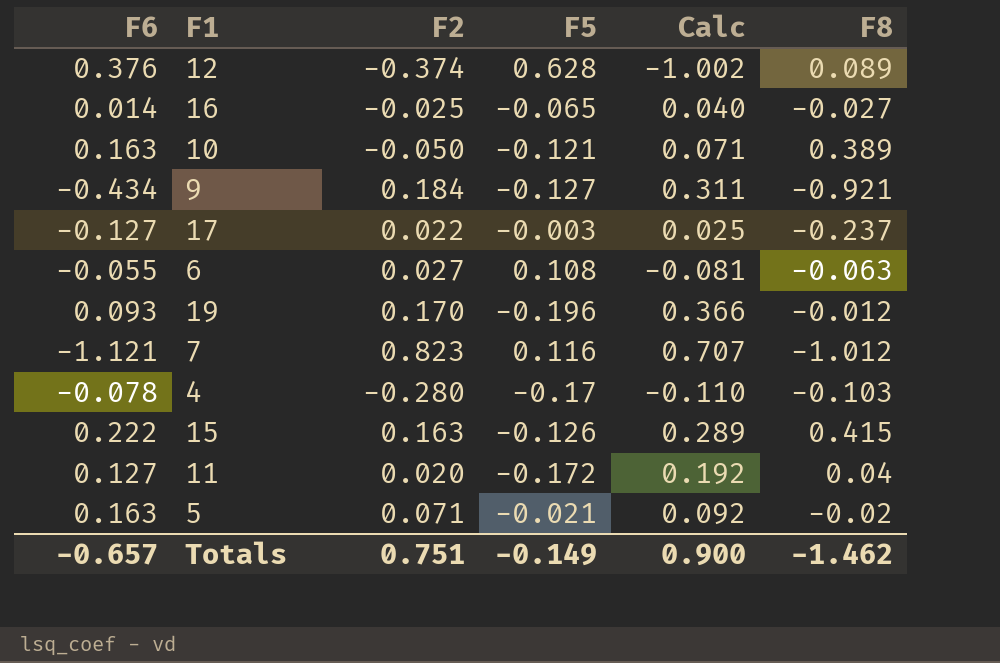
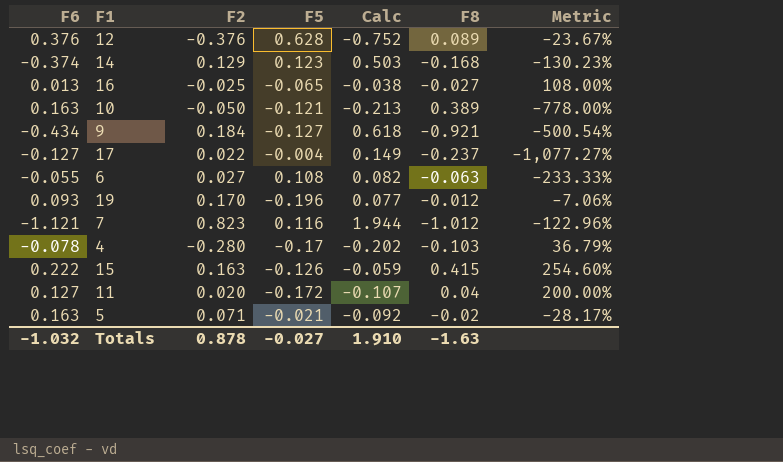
column Calc | formula: [F2] - [F5] -> [F2] - [F6]
column Metric | formula: none -> [F8] / [F2]
12 | F2: -0.374 -> -0.376
row 14: none -> -0.374 | 0.129 | 0.123 | 0.503 | -0.168 | -130.23%
16 | F6: 0.014 -> 0.013
17 | F5: -0.003 -> -0.004
Totals | F6: -0.657 -> -1.032
Totals | F2: 0.751 -> 0.878
Totals | F5: -0.149 -> -0.027
Totals | Calc: 0.900 -> 1.910
Totals | F8: -1.462 -> -1.63

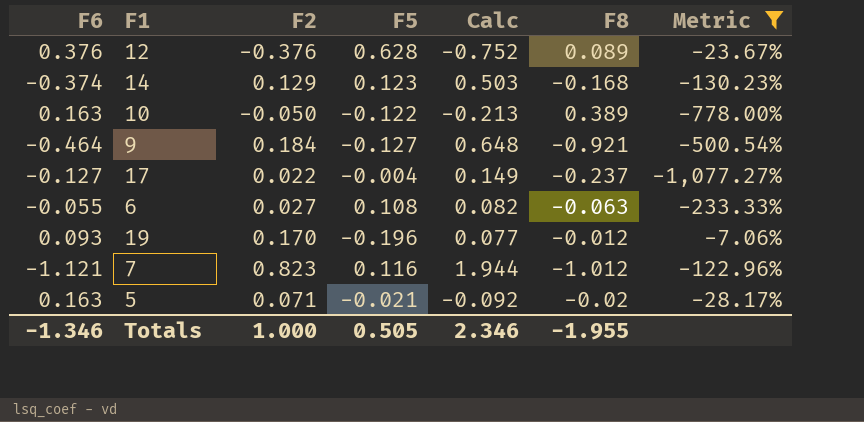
filter: none -> Metric <= -7.06%
10 | F5: -0.121 -> -0.122
9 | F6: -0.434 -> -0.464
9 | Calc: 0.618 -> 0.648
Totals | F6: -1.032 -> -1.346
Totals | F2: 0.878 -> 1.000
Totals | F5: -0.027 -> 0.505
Totals | Calc: 1.910 -> 2.346
Totals | F8: -1.63 -> -1.955

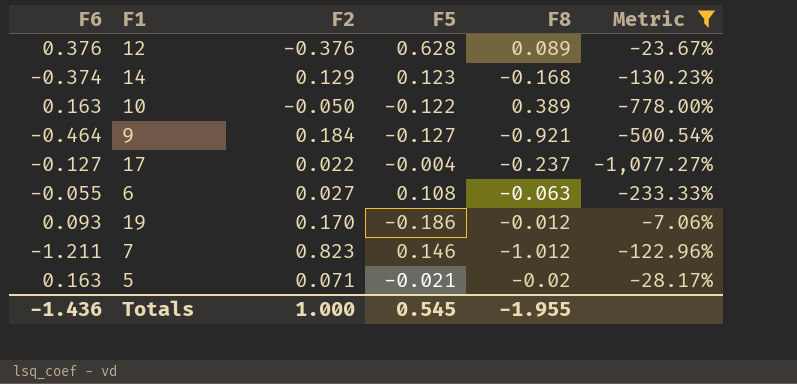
column Calc | formula: [F2] - [F6] -> none
19 | F5: -0.196 -> -0.186
7 | F6: -1.121 -> -1.211
7 | F5: 0.116 -> 0.146
Totals | F6: -1.346 -> -1.436
Totals | F5: 0.505 -> 0.545

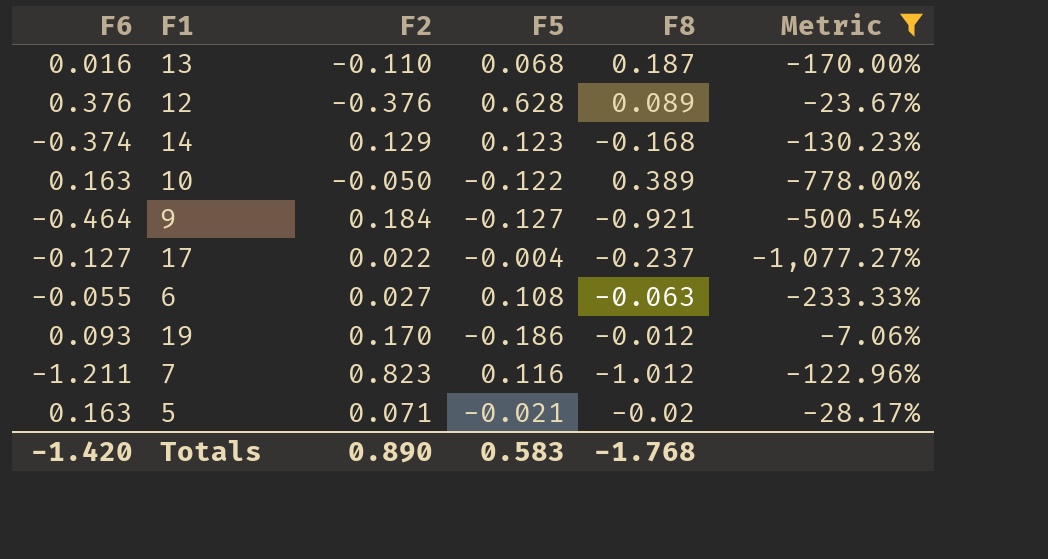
row 13: none -> 0.016 | -0.110 | 0.068 | 0.187 | -170.00%
7 | F5: 0.146 -> 0.116
Totals | F6: -1.436 -> -1.420
Totals | F2: 1.000 -> 0.890
Totals | F5: 0.545 -> 0.583
Totals | F8: -1.955 -> -1.768

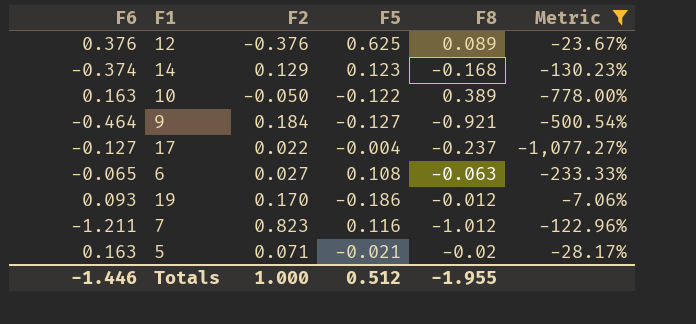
row 13: 0.016 | -0.110 | 0.068 | 0.187 | -170.00% -> none
12 | F5: 0.628 -> 0.625
6 | F6: -0.055 -> -0.065
Totals | F6: -1.420 -> -1.446
Totals | F2: 0.890 -> 1.000
Totals | F5: 0.583 -> 0.512
Totals | F8: -1.768 -> -1.955

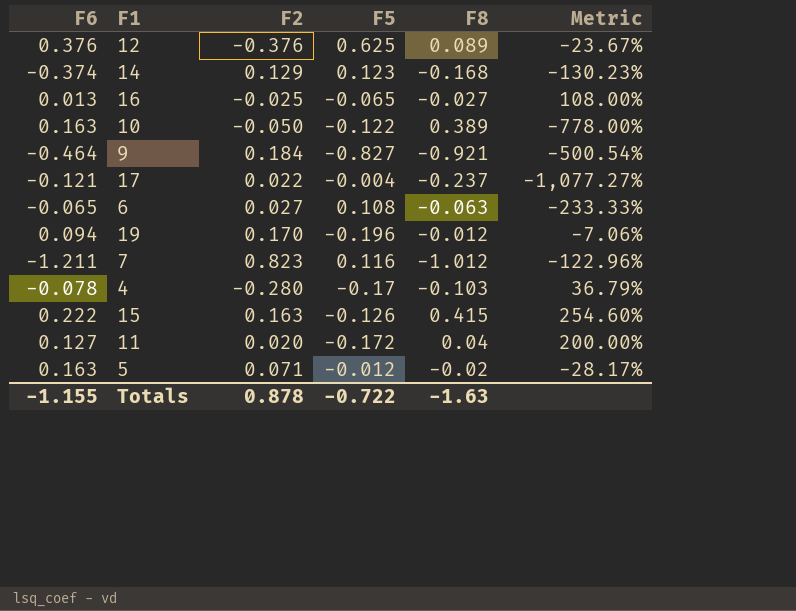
filter: Metric <= -7.06% -> none
9 | F5: -0.127 -> -0.827
17 | F6: -0.127 -> -0.121
19 | F6: 0.093 -> 0.094
19 | F5: -0.186 -> -0.196
5 | F5: -0.021 -> -0.012
Totals | F6: -1.446 -> -1.155
Totals | F2: 1.000 -> 0.878
Totals | F5: 0.512 -> -0.722
Totals | F8: -1.955 -> -1.63

